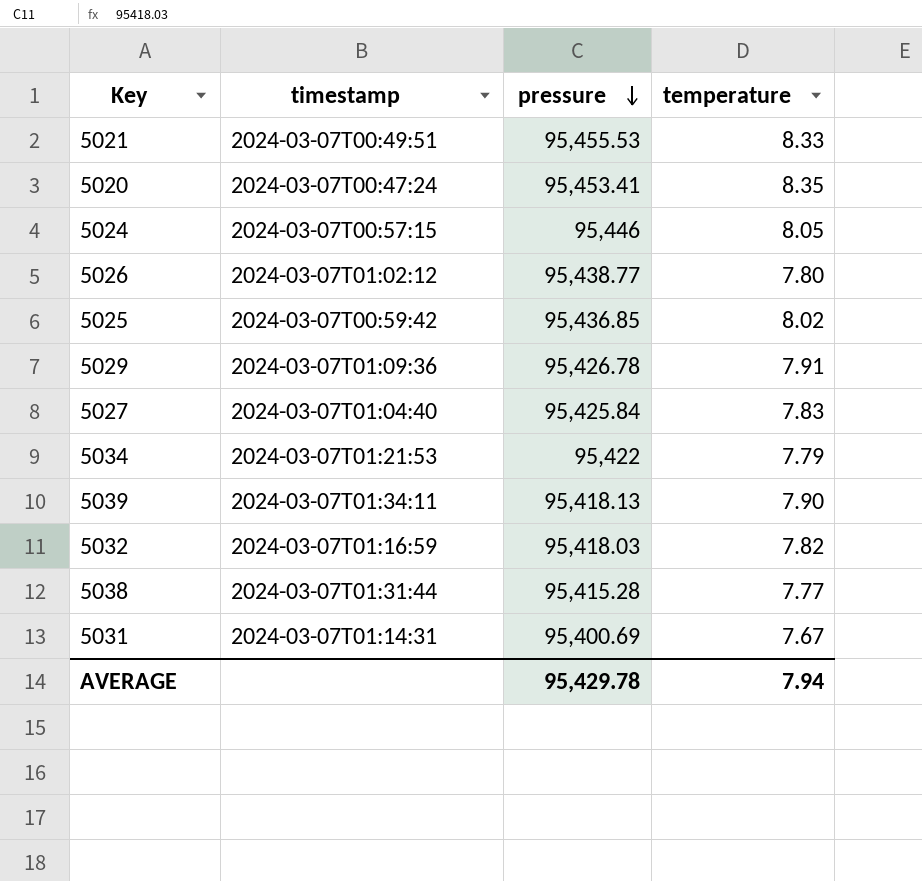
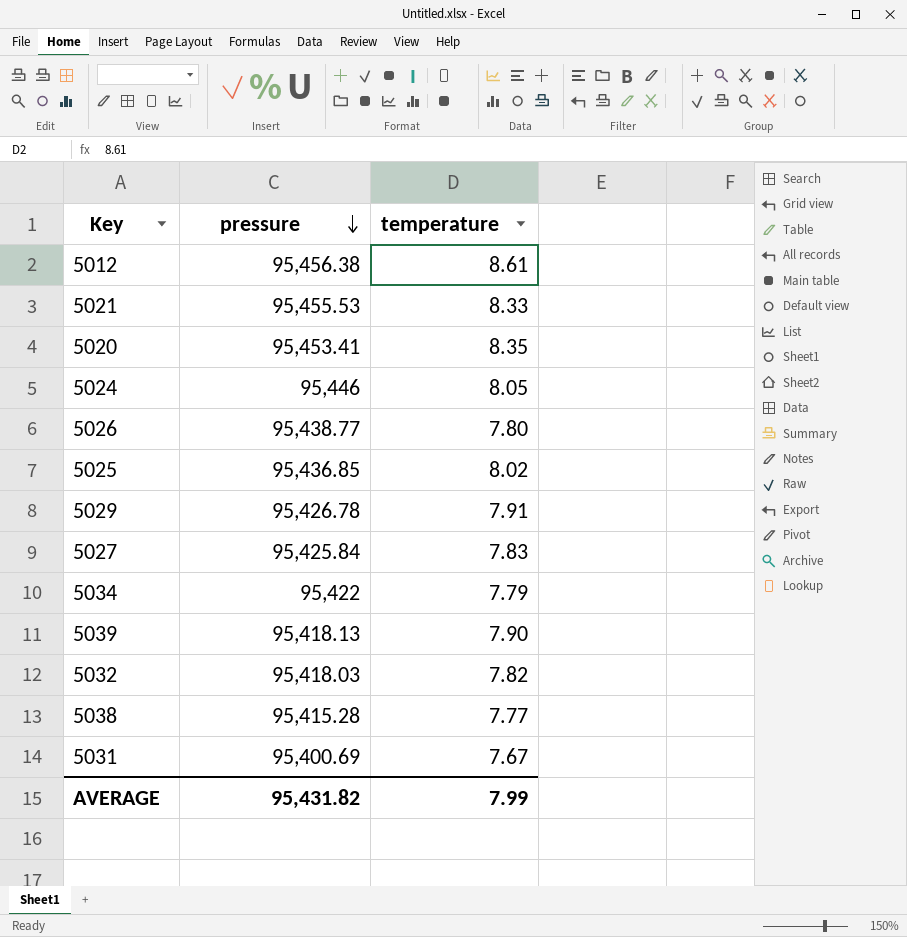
column timestamp | position: 2 -> none
row 5012: none -> 95,456.38 | 8.61
AVERAGE | pressure: 95,429.78 -> 95,431.82
AVERAGE | temperature: 7.94 -> 7.99

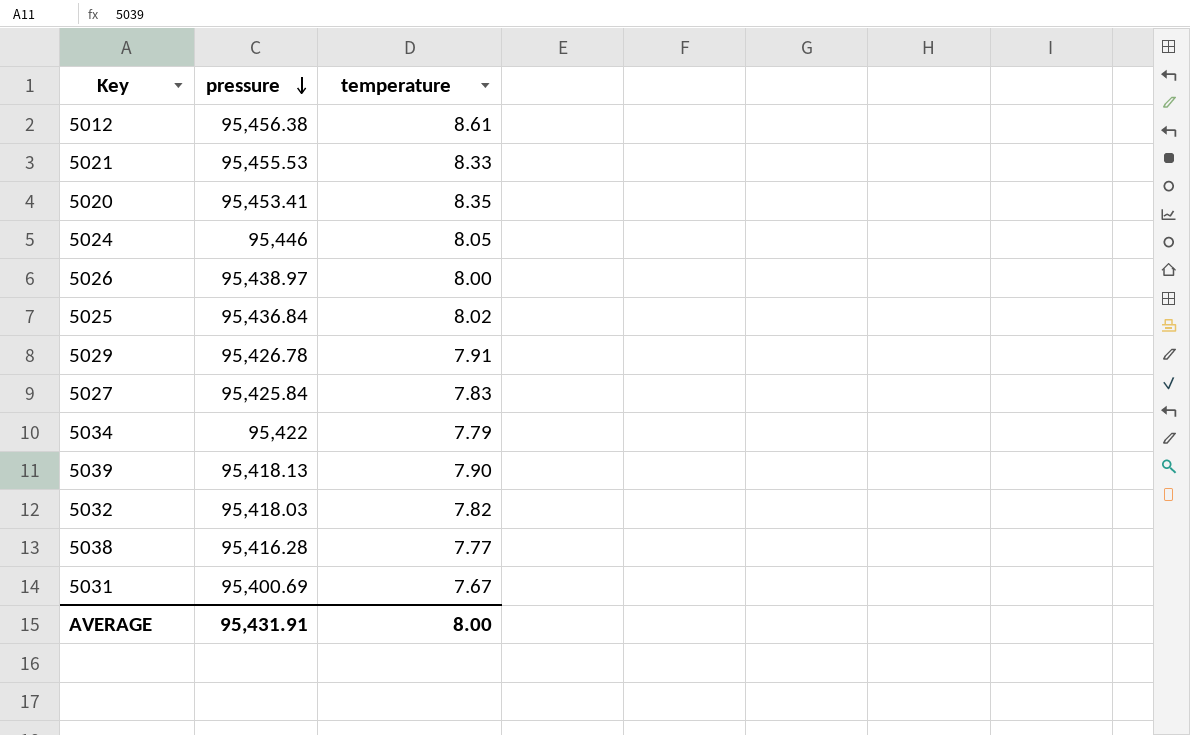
5026 | pressure: 95,438.77 -> 95,438.97
5026 | temperature: 7.80 -> 8.00
5025 | pressure: 95,436.85 -> 95,436.84
5038 | pressure: 95,415.28 -> 95,416.28
AVERAGE | pressure: 95,431.82 -> 95,431.91
AVERAGE | temperature: 7.99 -> 8.00

